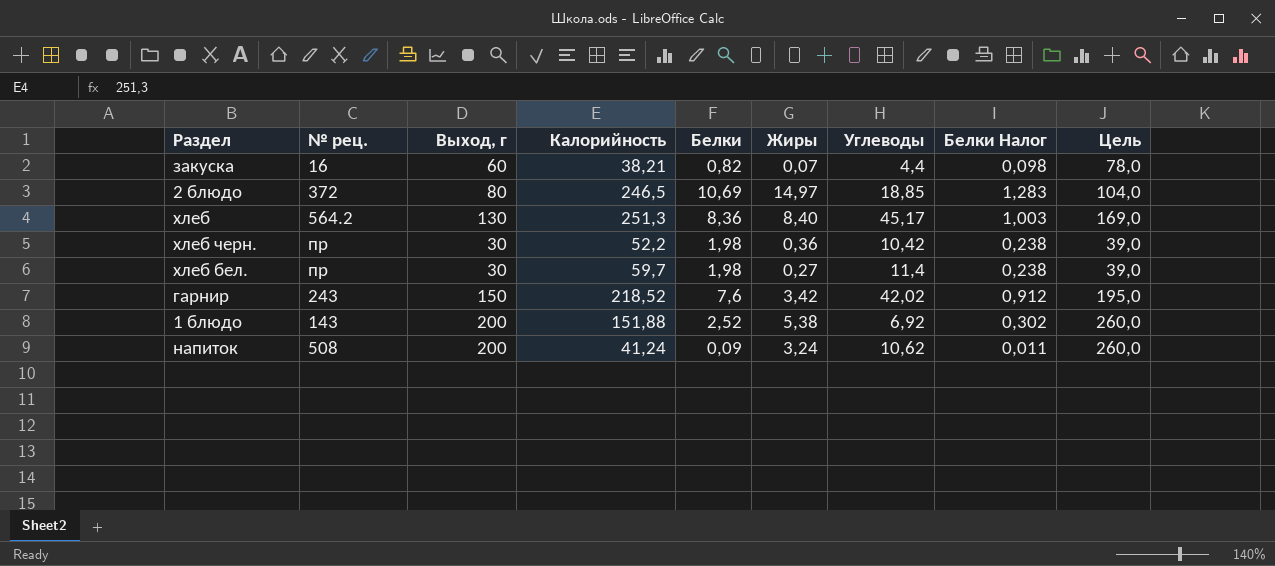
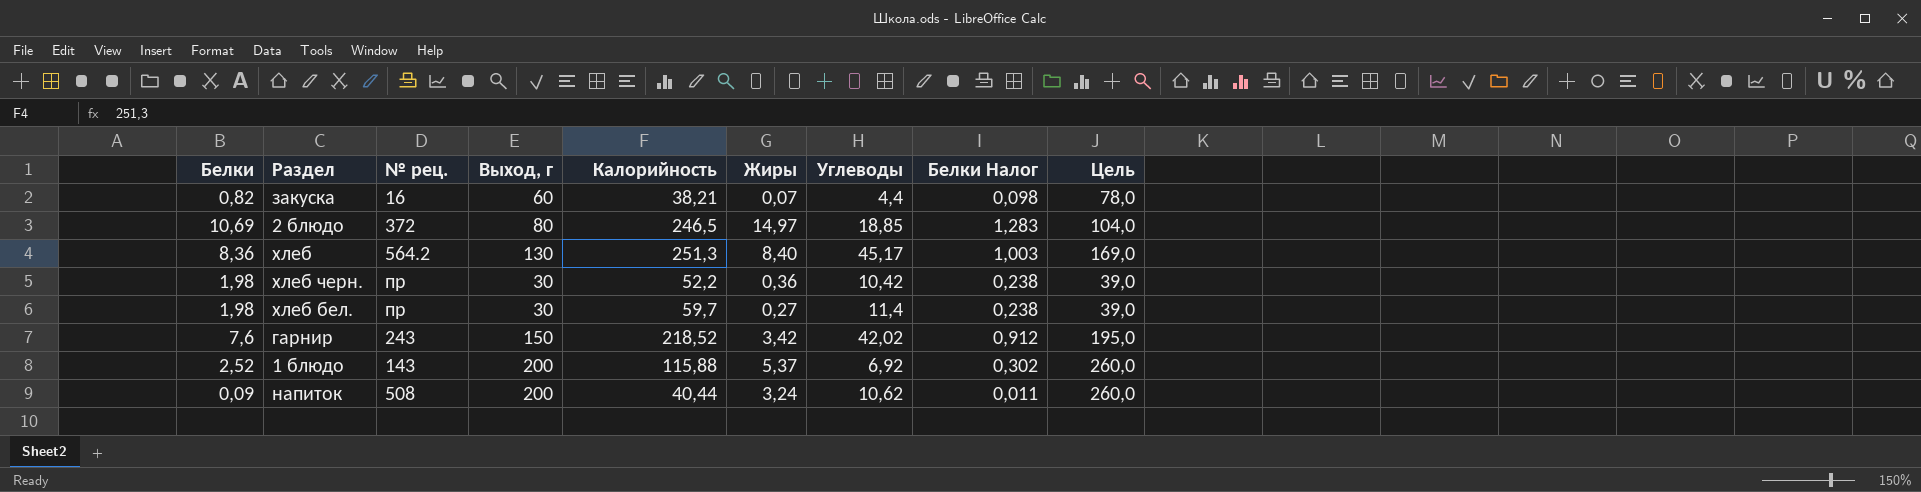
column Белки | position: 5 -> 1
1 блюдо | Калорийность: 151,88 -> 115,88
1 блюдо | Жиры: 5,38 -> 5,37
напиток | Калорийность: 41,24 -> 40,44

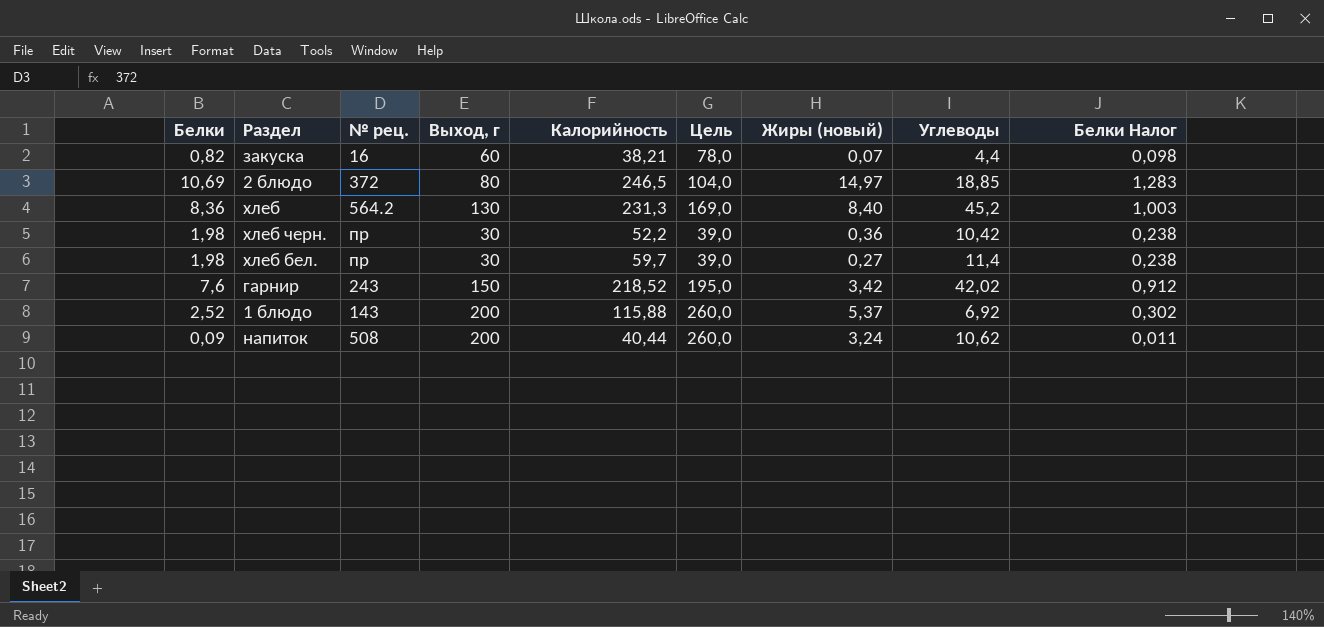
column Цель | position: 9 -> 6
column name: Жиры -> Жиры (новый)
хлеб | Калорийность: 251,3 -> 231,3
хлеб | Углеводы: 45,17 -> 45,2

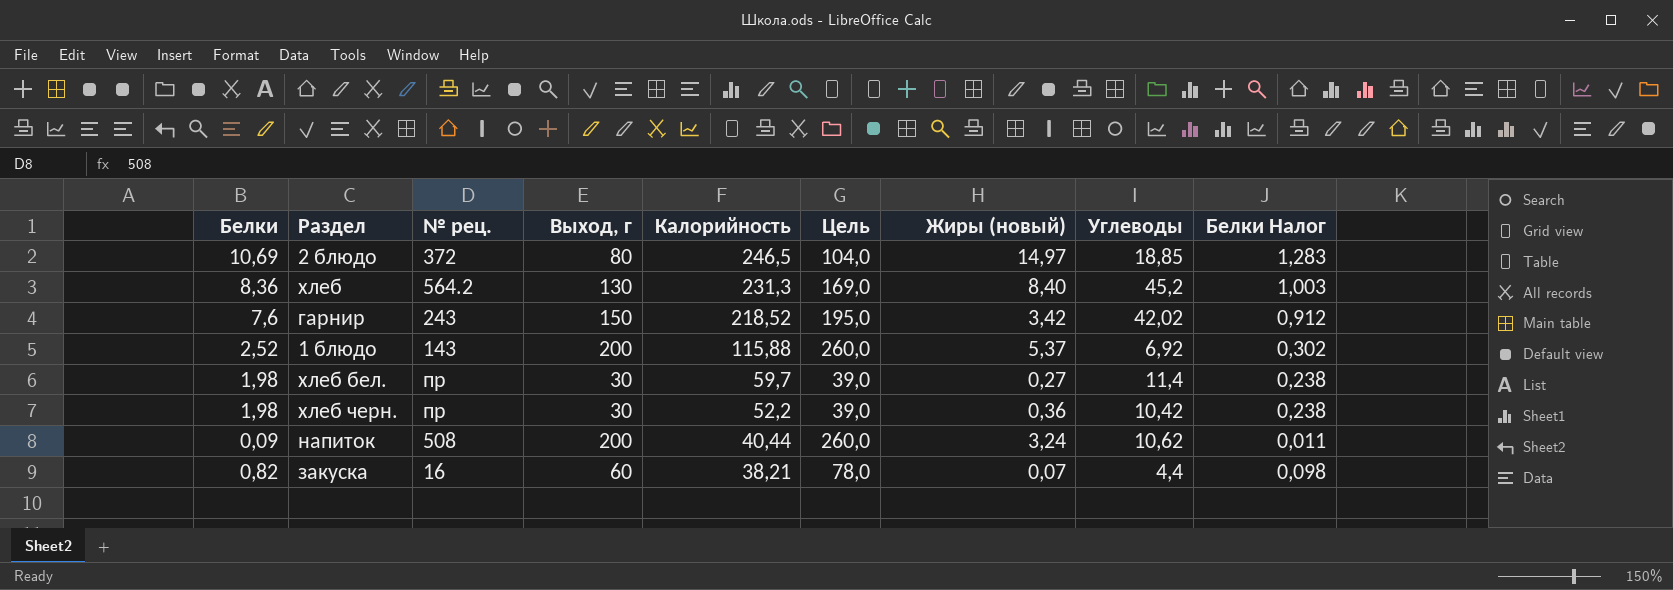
row order: none -> Калорийность descending

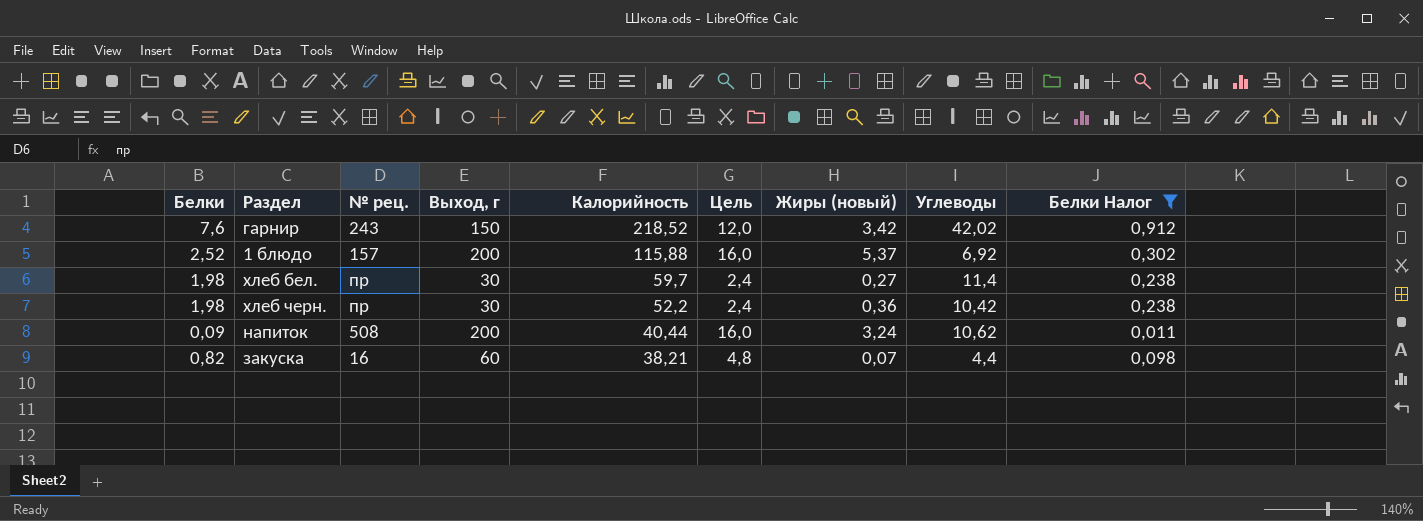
filter: none -> Белки Налог <= 0,912
column Цель | formula: [Выход, г] * 1,3 -> [Выход, г] * 0,08
1 блюдо | № рец.: 143 -> 157

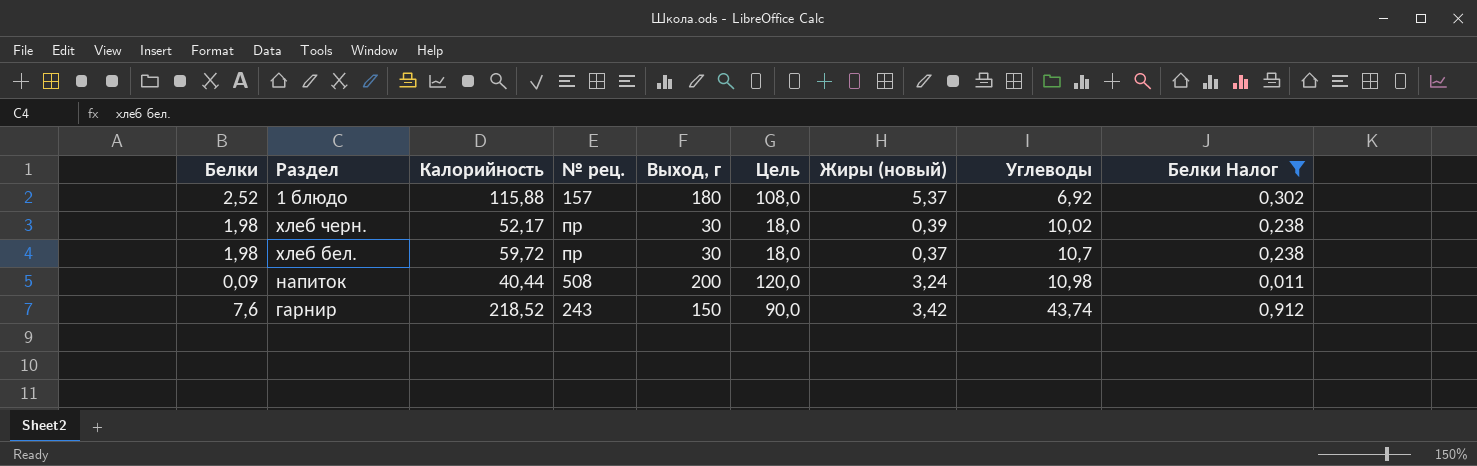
row order: Калорийность descending -> Углеводы ascending
column Калорийность | position: 5 -> 3
column Цель | formula: [Выход, г] * 0,08 -> [Выход, г] * 0,6
row закуска: 0,82 | 16 | 60 | 38,21 | 4,8 | 0,07 | 4,4 | 0,098 -> none
1 блюдо | Выход, г: 200 -> 180
хлеб черн. | Калорийность: 52,2 -> 52,17
хлеб черн. | Жиры (новый): 0,36 -> 0,39
хлеб черн. | Углеводы: 10,42 -> 10,02
хлеб бел. | Калорийность: 59,7 -> 59,72
хлеб бел. | Жиры (новый): 0,27 -> 0,37
хлеб бел. | Углеводы: 11,4 -> 10,7
напиток | Углеводы: 10,62 -> 10,98
гарнир | Углеводы: 42,02 -> 43,74

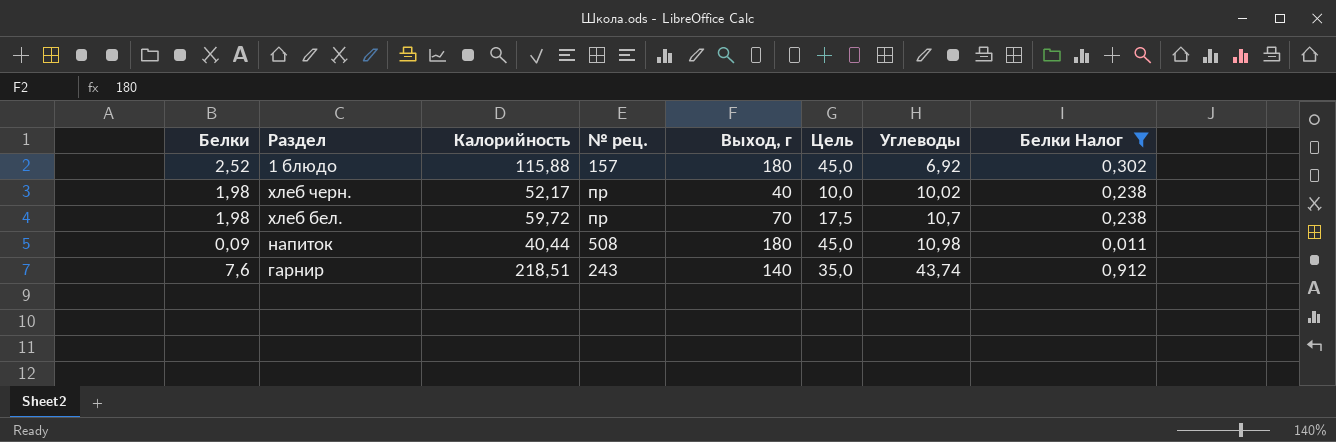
column Жиры (новый) | position: 7 -> none
column Цель | formula: [Выход, г] * 0,6 -> [Выход, г] * 0,25
хлеб черн. | Выход, г: 30 -> 40
хлеб бел. | Выход, г: 30 -> 70
напиток | Выход, г: 200 -> 180
гарнир | Калорийность: 218,52 -> 218,51
гарнир | Выход, г: 150 -> 140

